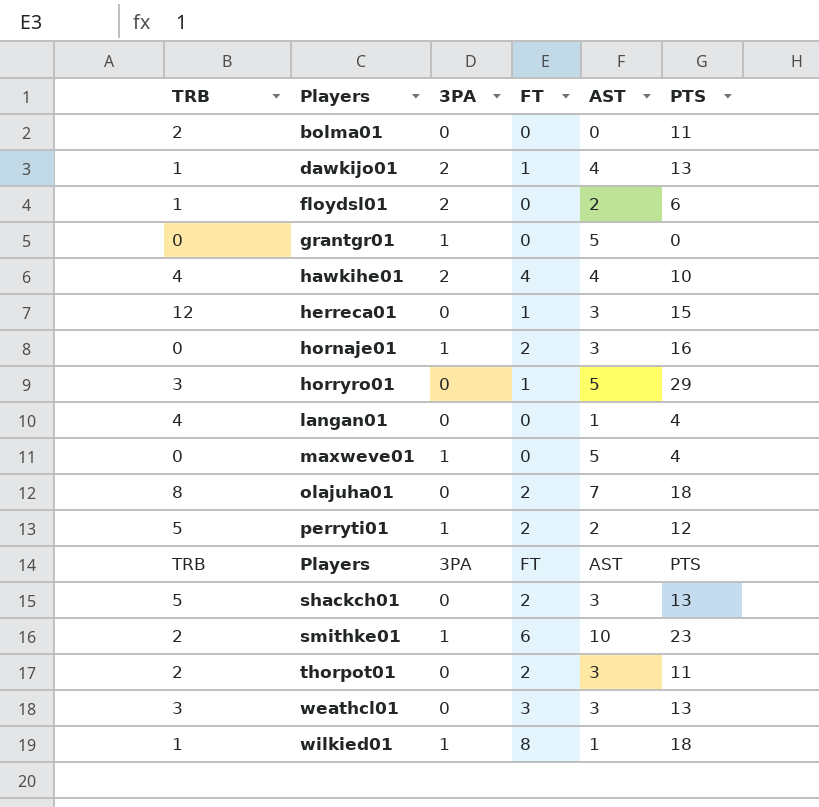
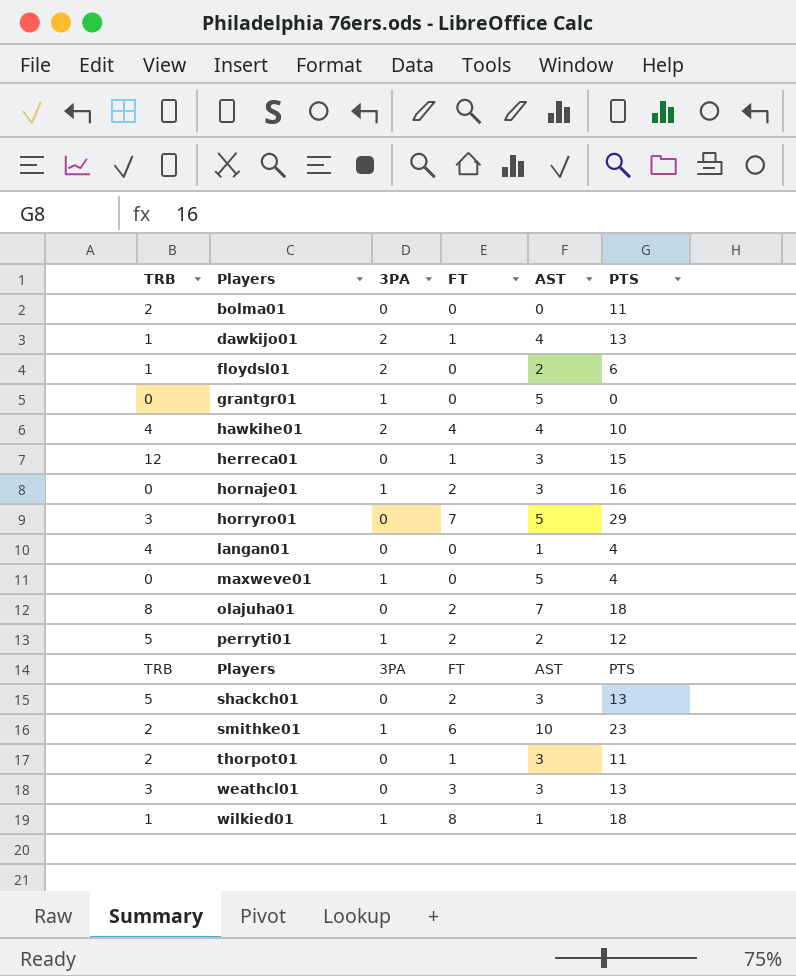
horryro01 | FT: 1 -> 7
thorpot01 | FT: 2 -> 1

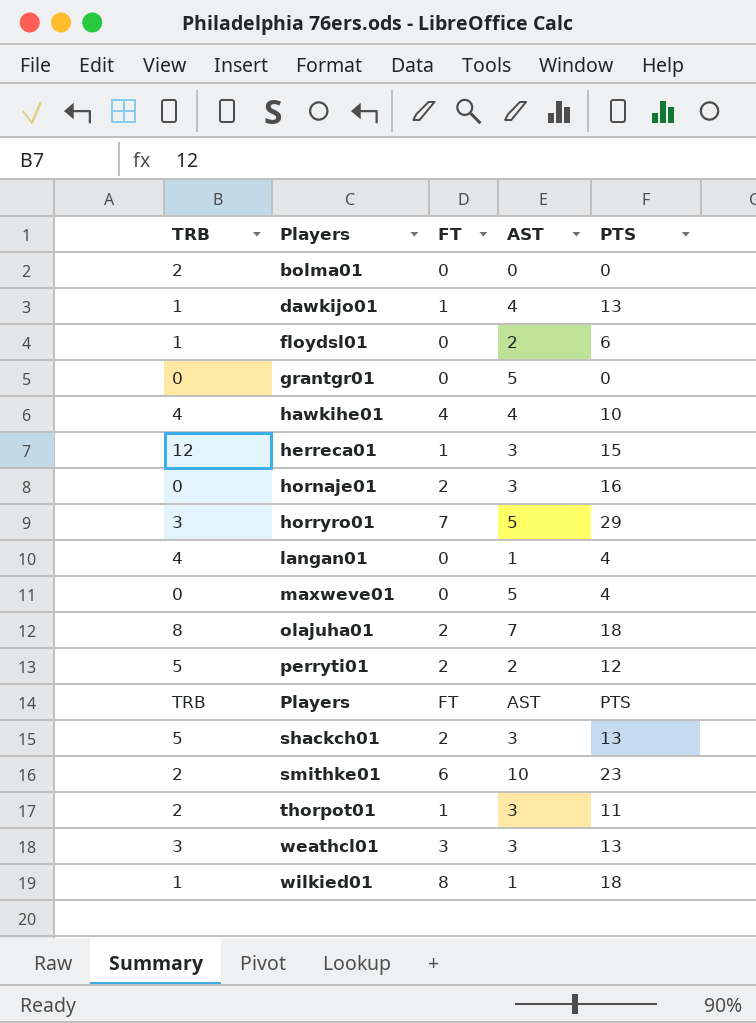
column 3PA | position: 3 -> none
bolma01 | PTS: 11 -> 0

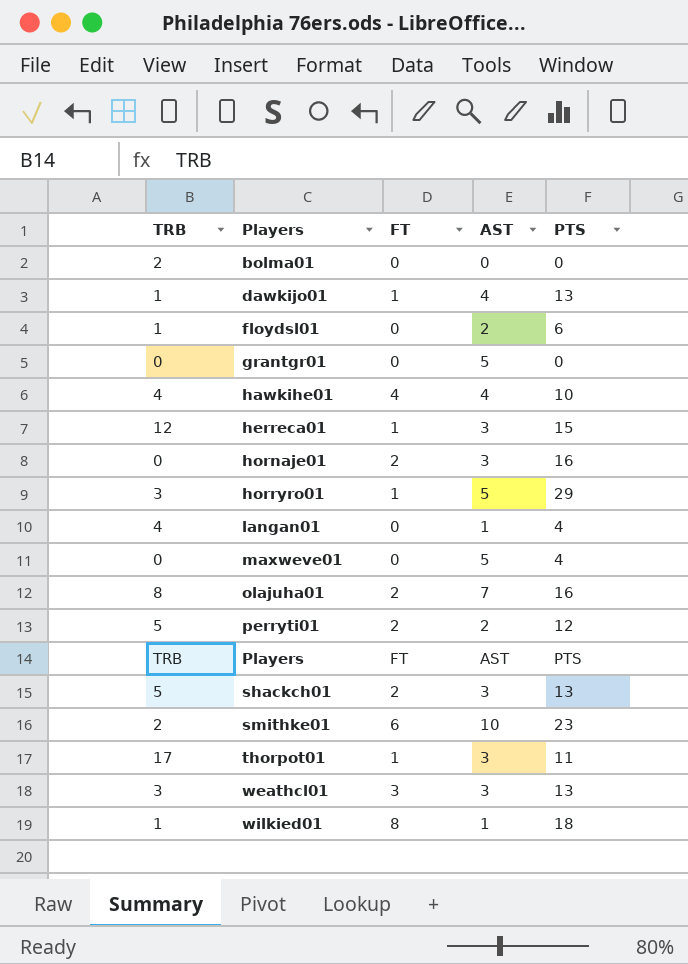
horryro01 | FT: 7 -> 1
olajuha01 | PTS: 18 -> 16
thorpot01 | TRB: 2 -> 17

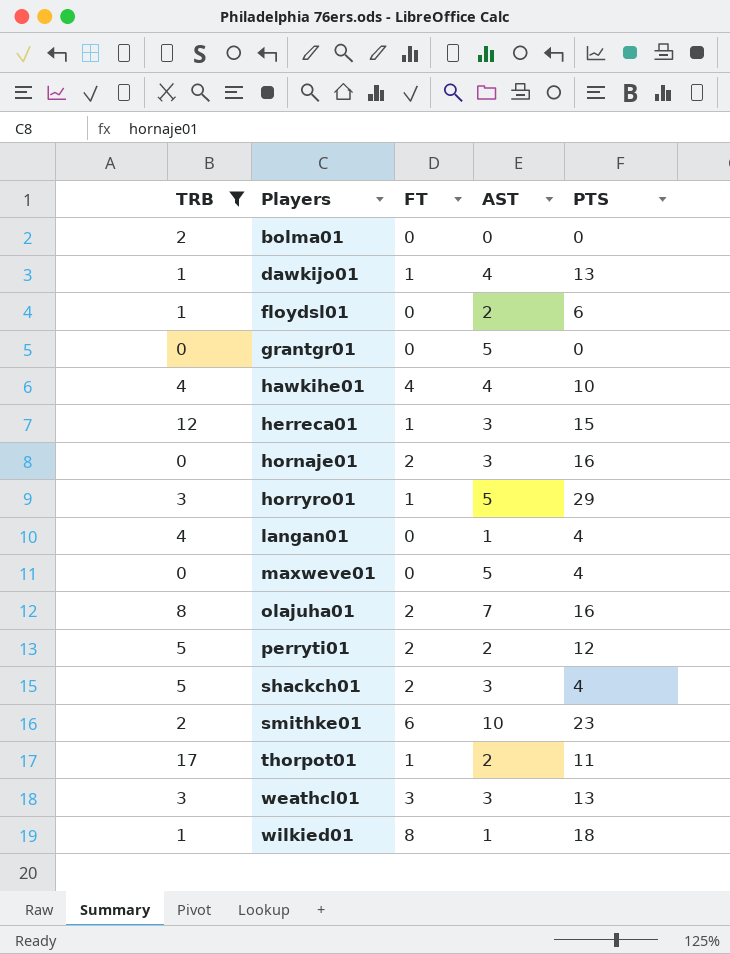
filter: none -> TRB != TRB
shackch01 | PTS: 13 -> 4
thorpot01 | AST: 3 -> 2

